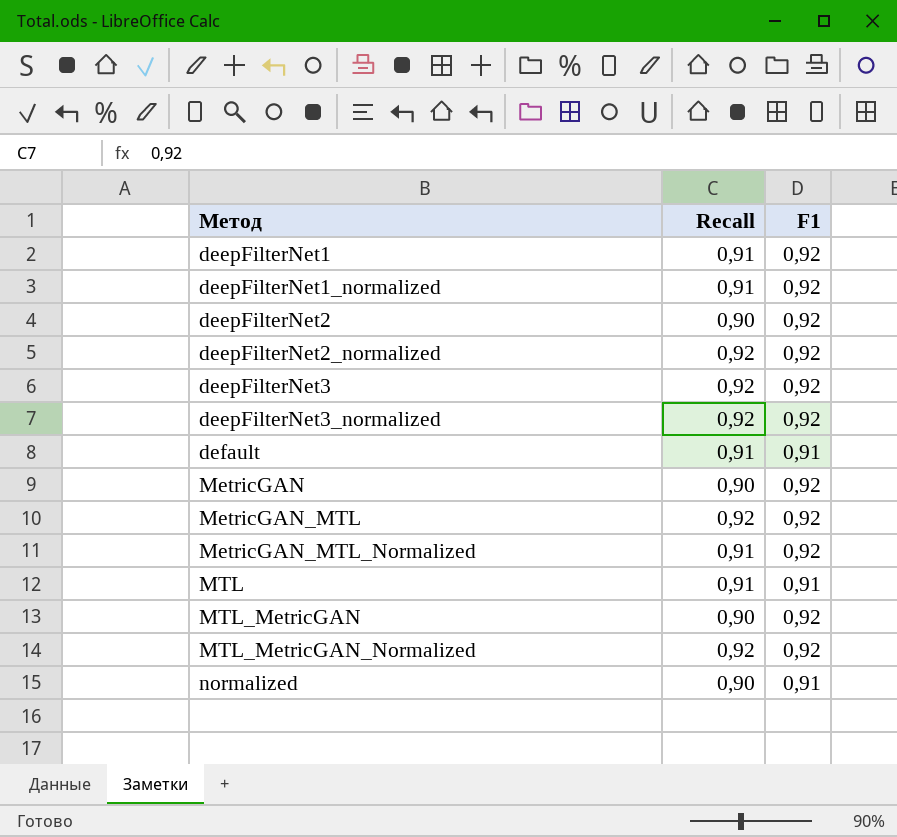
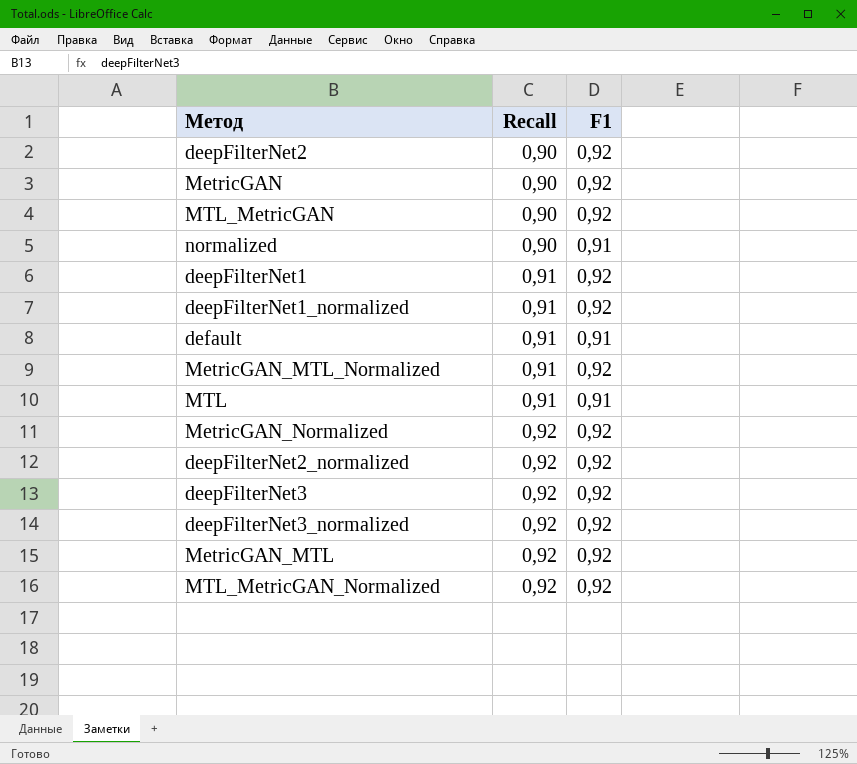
row order: Метод ascending -> Recall ascending
row MetricGAN_Normalized: none -> 0,92 | 0,92

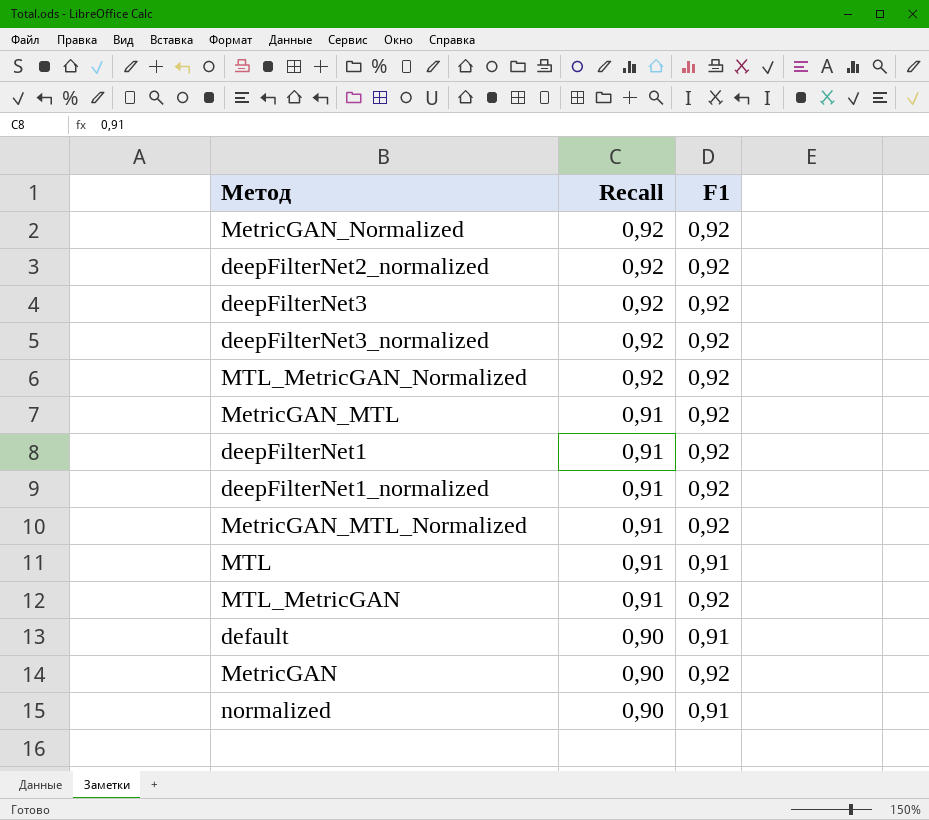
row order: Recall ascending -> Recall descending
row deepFilterNet2: 0,90 | 0,92 -> none
MetricGAN_MTL | Recall: 0,92 -> 0,91
MTL_MetricGAN | Recall: 0,90 -> 0,91
default | Recall: 0,91 -> 0,90

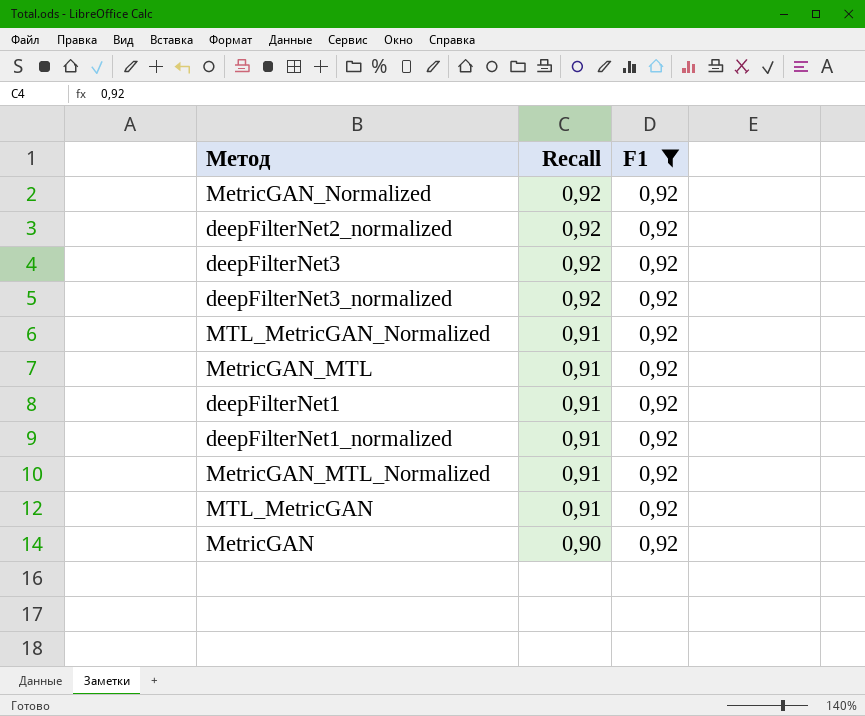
filter: none -> F1 = 0,92
MTL_MetricGAN_Normalized | Recall: 0,92 -> 0,91

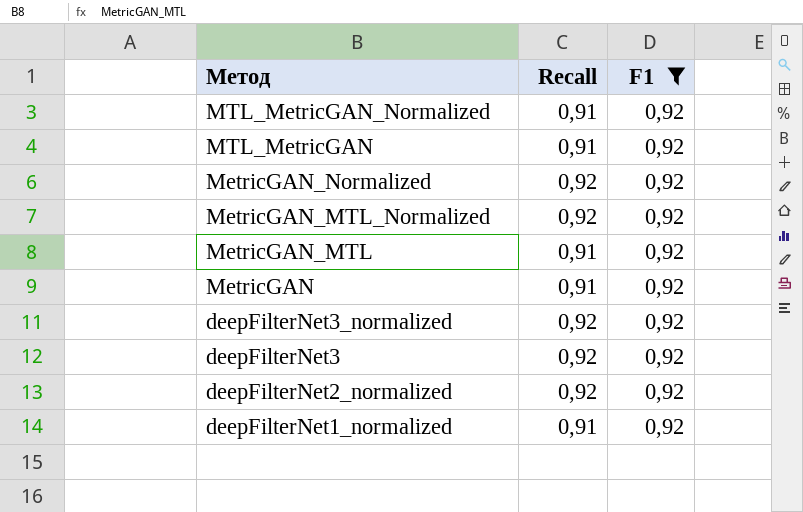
row order: Recall descending -> Метод descending
row deepFilterNet1: 0,91 | 0,92 -> none
MetricGAN_MTL_Normalized | Recall: 0,91 -> 0,92
MetricGAN | Recall: 0,90 -> 0,91

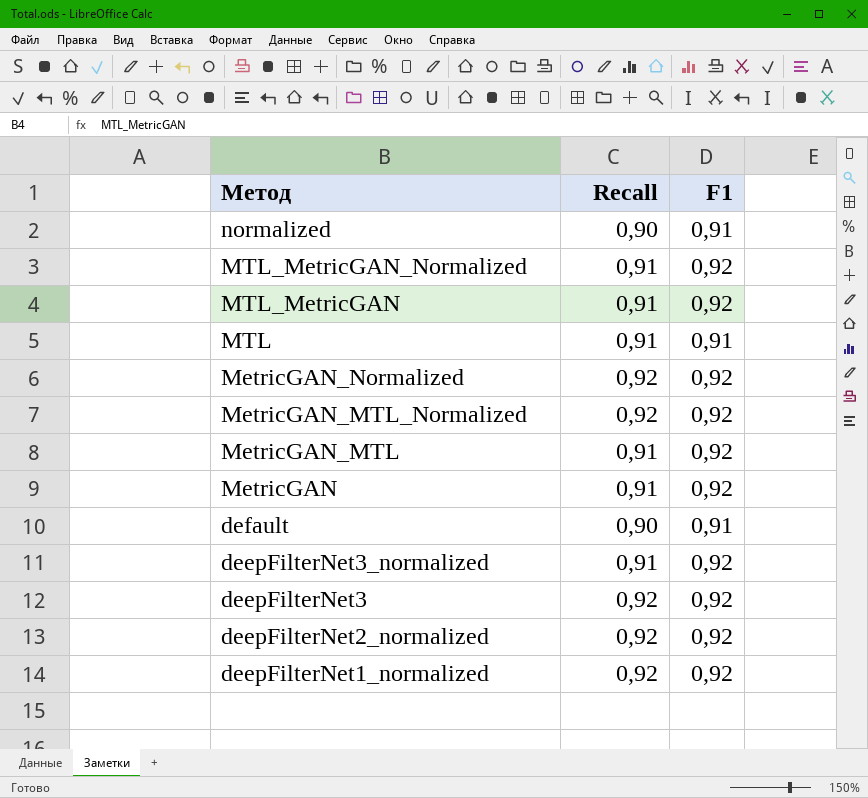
filter: F1 = 0,92 -> none
deepFilterNet3_normalized | Recall: 0,92 -> 0,91
deepFilterNet1_normalized | Recall: 0,91 -> 0,92

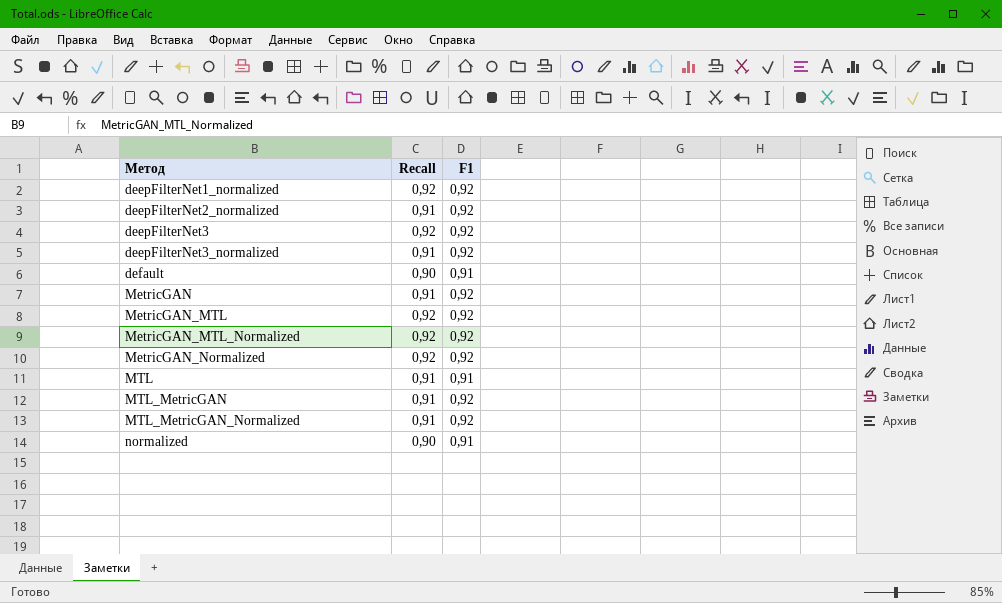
row order: Метод descending -> Метод ascending
deepFilterNet2_normalized | Recall: 0,92 -> 0,91
MetricGAN_MTL | Recall: 0,91 -> 0,92

